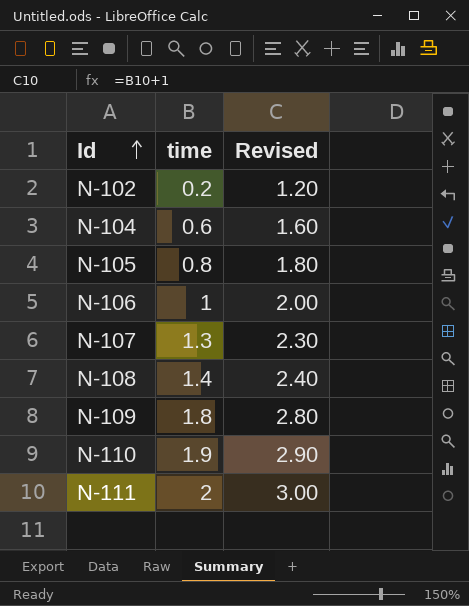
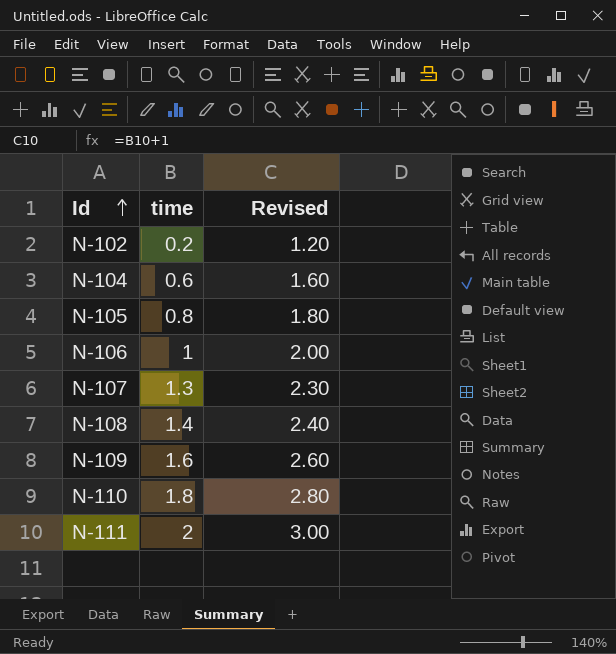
N-109 | time: 1.8 -> 1.6
N-109 | Revised: 2.80 -> 2.60
N-110 | time: 1.9 -> 1.8
N-110 | Revised: 2.90 -> 2.80

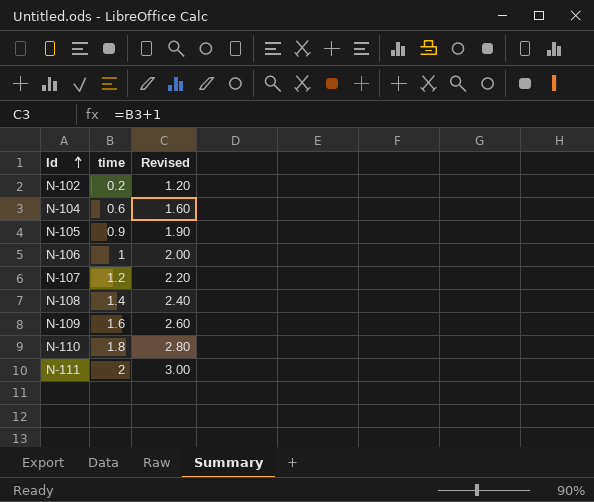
N-105 | time: 0.8 -> 0.9
N-105 | Revised: 1.80 -> 1.90
N-107 | time: 1.3 -> 1.2
N-107 | Revised: 2.30 -> 2.20

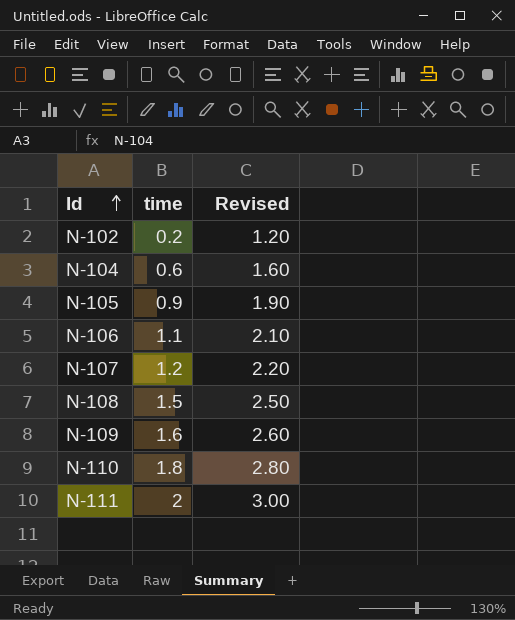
N-106 | time: 1 -> 1.1
N-106 | Revised: 2.00 -> 2.10
N-108 | time: 1.4 -> 1.5
N-108 | Revised: 2.40 -> 2.50

